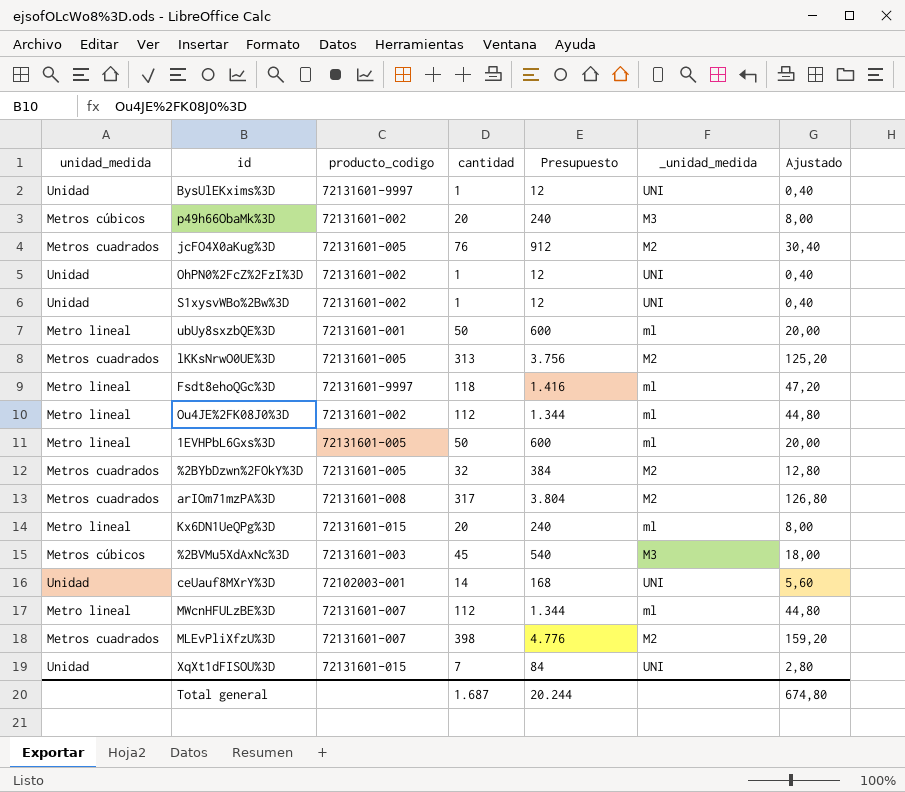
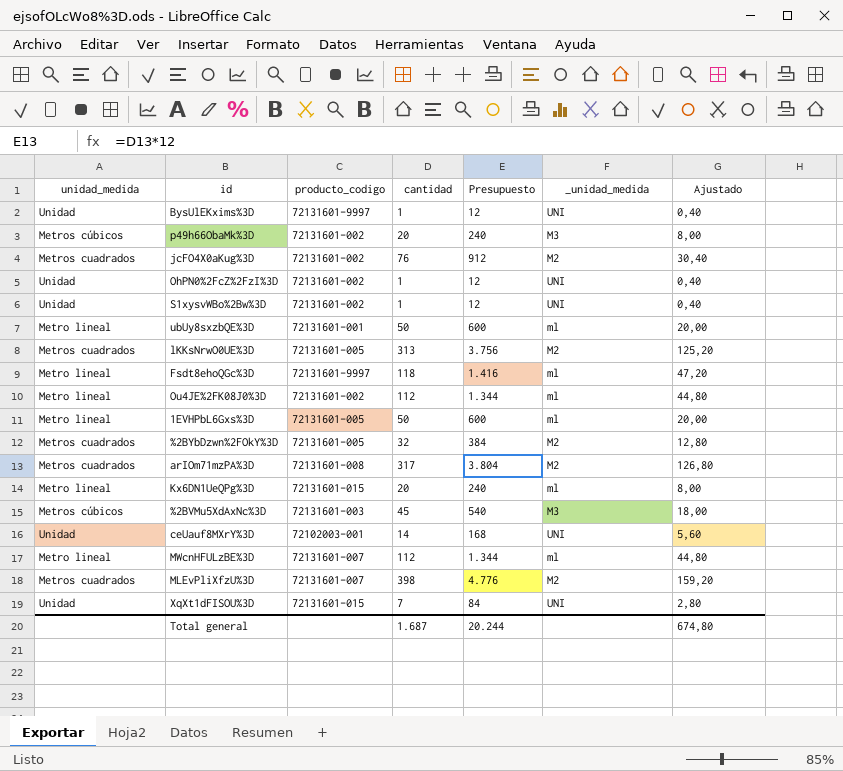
jcFO4X0aKug%3D | producto_codigo: 72131601-005 -> 72131601-002

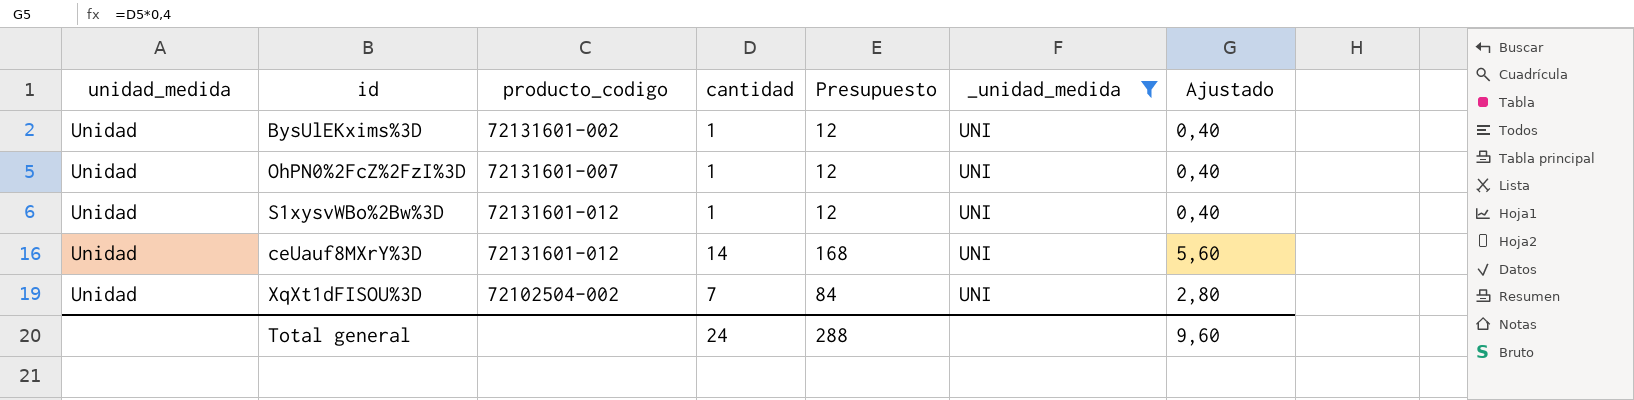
filter: none -> _unidad_medida = UNI
BysUlEKxims%3D | producto_codigo: 72131601-9997 -> 72131601-002
OhPN0%2FcZ%2FzI%3D | producto_codigo: 72131601-002 -> 72131601-007
S1xysvWBo%2Bw%3D | producto_codigo: 72131601-002 -> 72131601-012
ceUauf8MXrY%3D | producto_codigo: 72102003-001 -> 72131601-012
XqXt1dFISOU%3D | producto_codigo: 72131601-015 -> 72102504-002
Total general | cantidad: 1.687 -> 24
Total general | Presupuesto: 20.244 -> 288
Total general | Ajustado: 674,80 -> 9,60

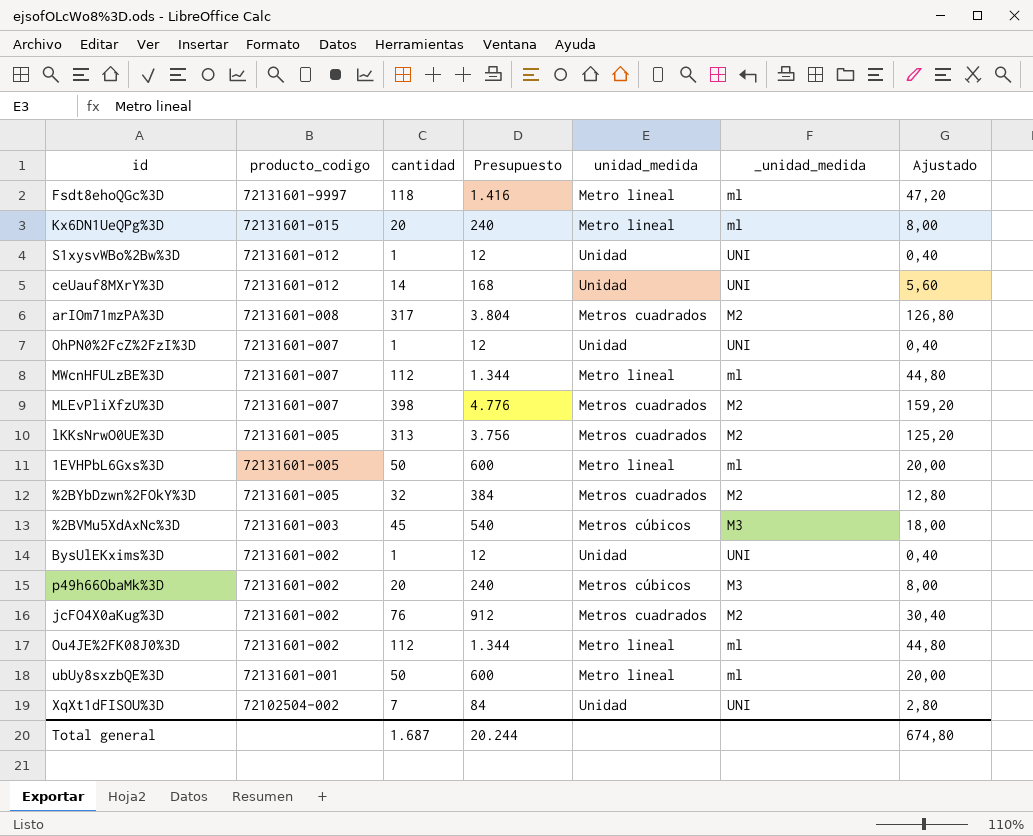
filter: _unidad_medida = UNI -> none
row order: none -> producto_codigo descending
column unidad_medida | position: 1 -> 5
Total general | cantidad: 24 -> 1.687
Total general | Presupuesto: 288 -> 20.244
Total general | Ajustado: 9,60 -> 674,80

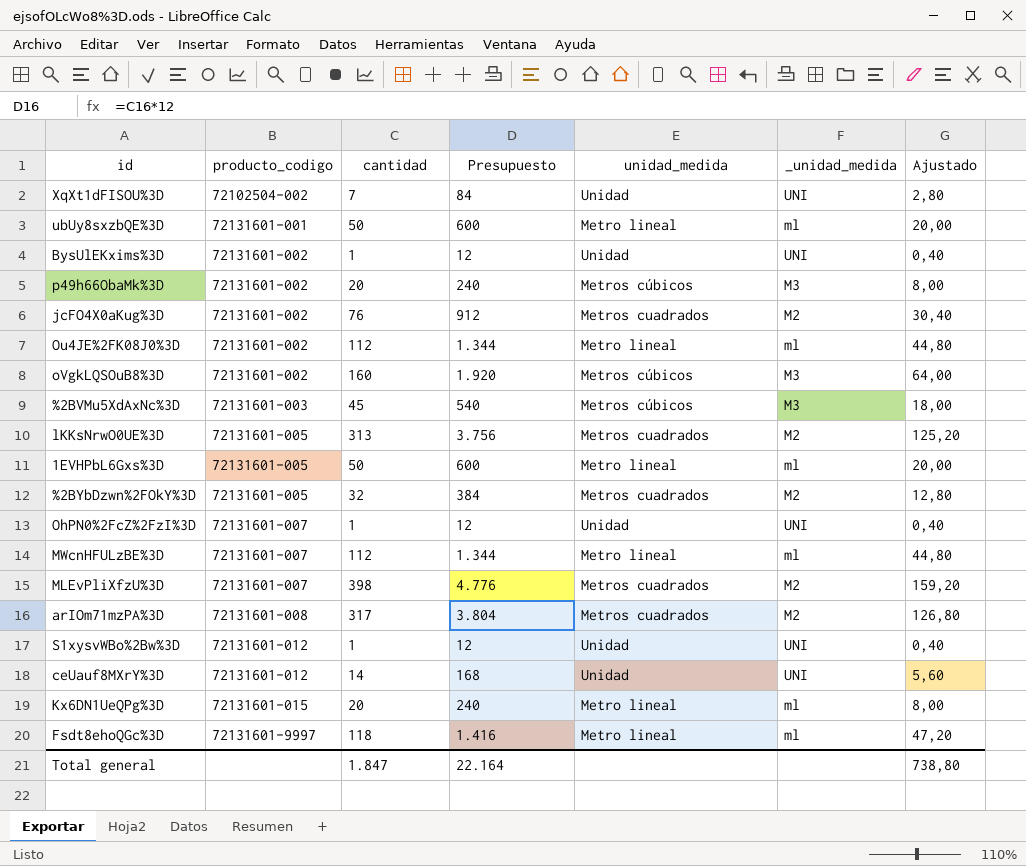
row order: producto_codigo descending -> producto_codigo ascending
row oVgkLQSOuB8%3D: none -> 72131601-002 | 160 | 1.920 | Metros cúbicos | M3 | 64,00
Total general | cantidad: 1.687 -> 1.847
Total general | Presupuesto: 20.244 -> 22.164
Total general | Ajustado: 674,80 -> 738,80

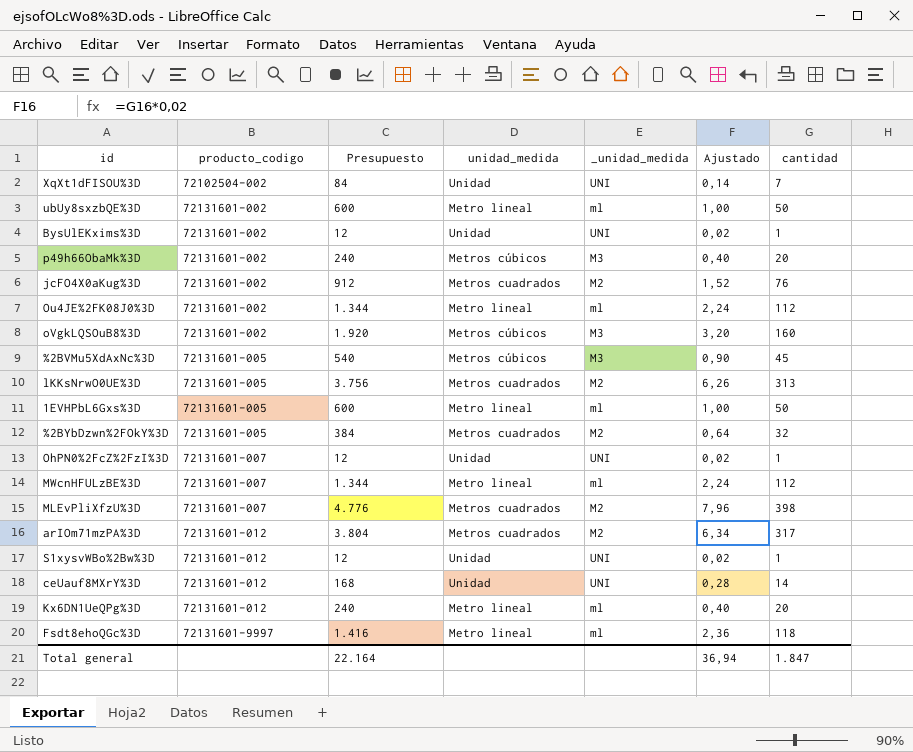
column Ajustado | formula: [cantidad] * 0,4 -> [cantidad] * 0,02
column cantidad | position: 3 -> 7
ubUy8sxzbQE%3D | producto_codigo: 72131601-001 -> 72131601-002
%2BVMu5XdAxNc%3D | producto_codigo: 72131601-003 -> 72131601-005
arIOm71mzPA%3D | producto_codigo: 72131601-008 -> 72131601-012
Kx6DN1UeQPg%3D | producto_codigo: 72131601-015 -> 72131601-012
Total general | Ajustado: 738,80 -> 36,94

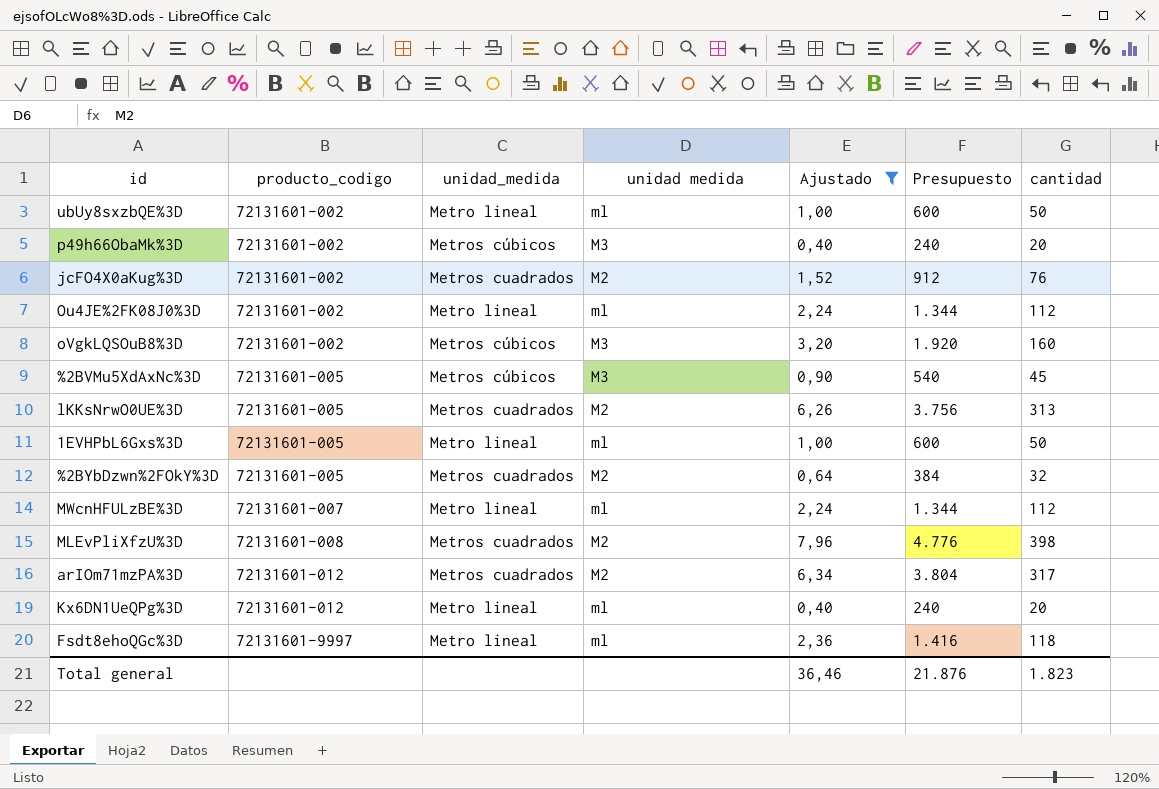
filter: none -> Ajustado >= 0,40
column name: _unidad_medida -> unidad medida
column Presupuesto | position: 3 -> 6
MLEvPliXfzU%3D | producto_codigo: 72131601-007 -> 72131601-008
Total general | Ajustado: 36,94 -> 36,46
Total general | Presupuesto: 22.164 -> 21.876
Total general | cantidad: 1.847 -> 1.823

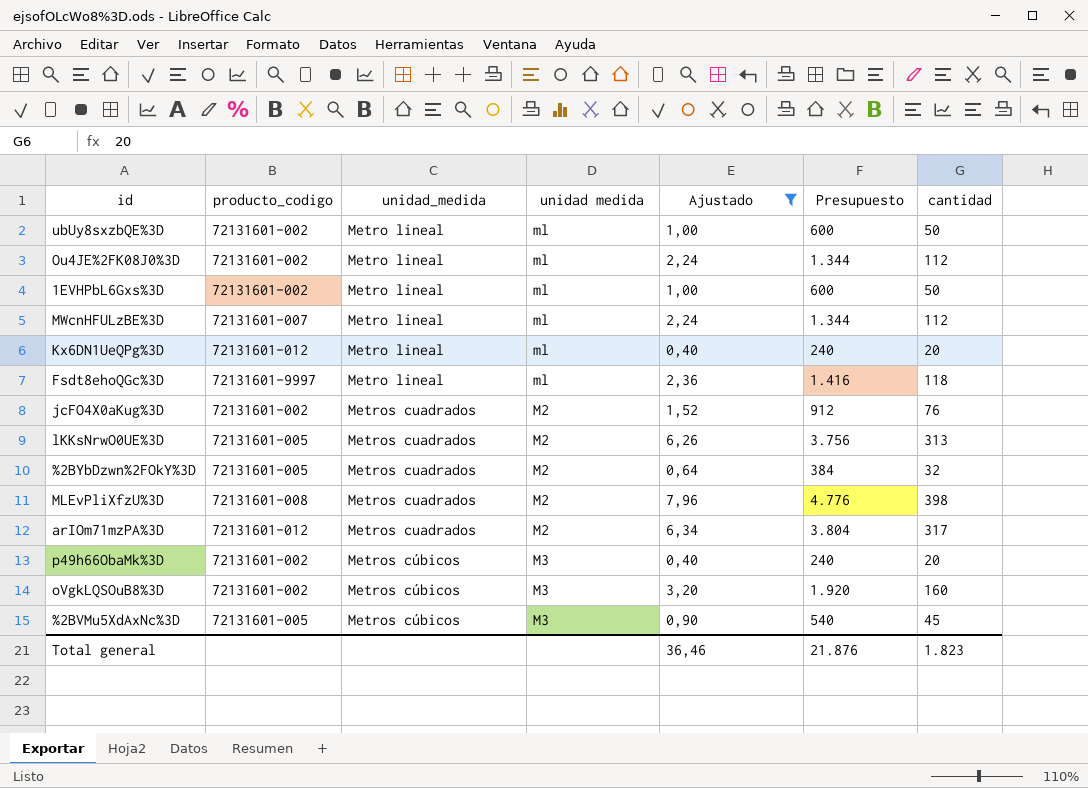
row order: producto_codigo ascending -> unidad_medida ascending
1EVHPbL6Gxs%3D | producto_codigo: 72131601-005 -> 72131601-002

